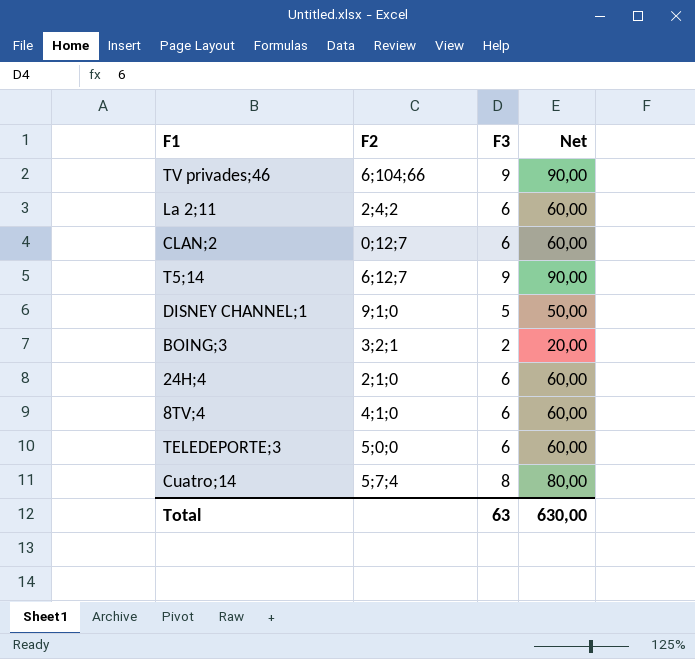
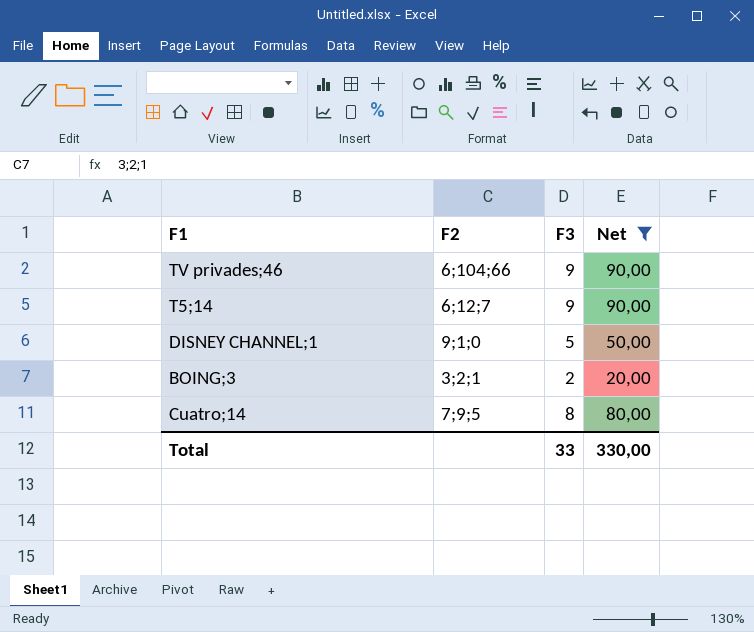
filter: none -> Net != 60,00
Cuatro;14 | F2: 5;7;4 -> 7;9;5
Total | F3: 63 -> 33
Total | Net: 630,00 -> 330,00

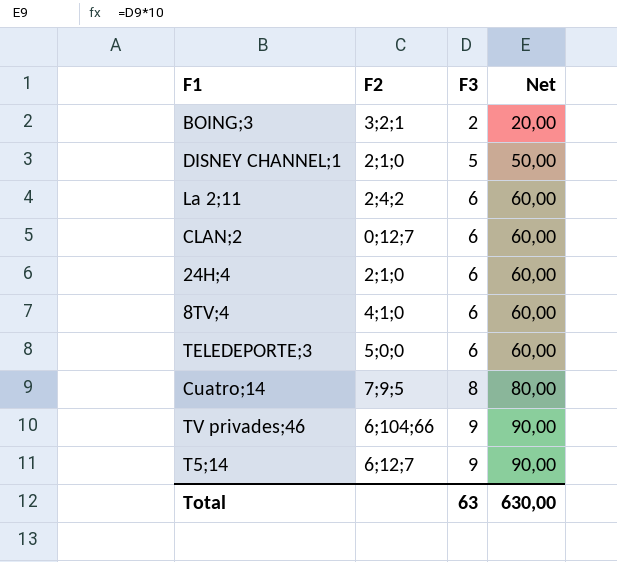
filter: Net != 60,00 -> none
row order: none -> F3 ascending
DISNEY CHANNEL;1 | F2: 9;1;0 -> 2;1;0
Total | F3: 33 -> 63
Total | Net: 330,00 -> 630,00

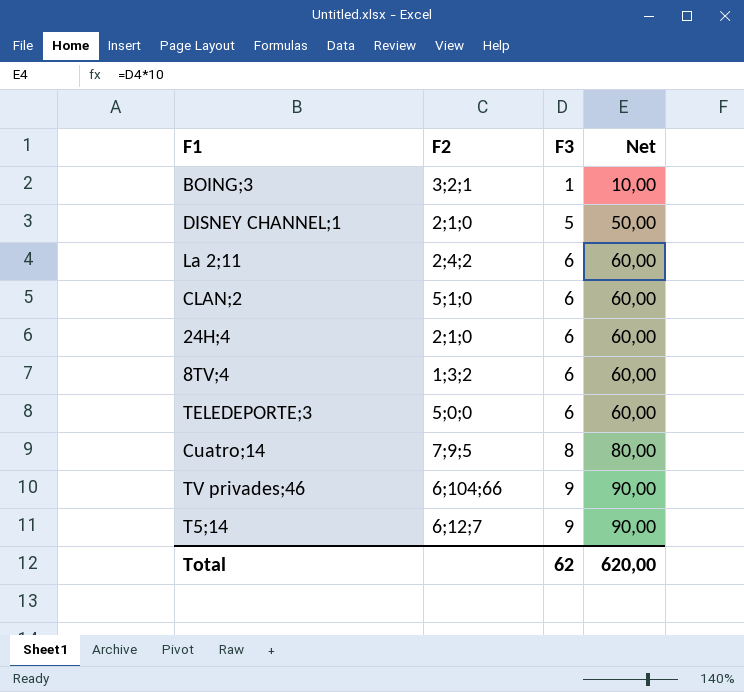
BOING;3 | F3: 2 -> 1
BOING;3 | Net: 20,00 -> 10,00
CLAN;2 | F2: 0;12;7 -> 5;1;0
8TV;4 | F2: 4;1;0 -> 1;3;2
Total | F3: 63 -> 62
Total | Net: 630,00 -> 620,00

